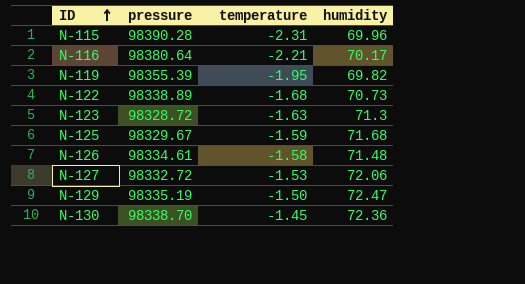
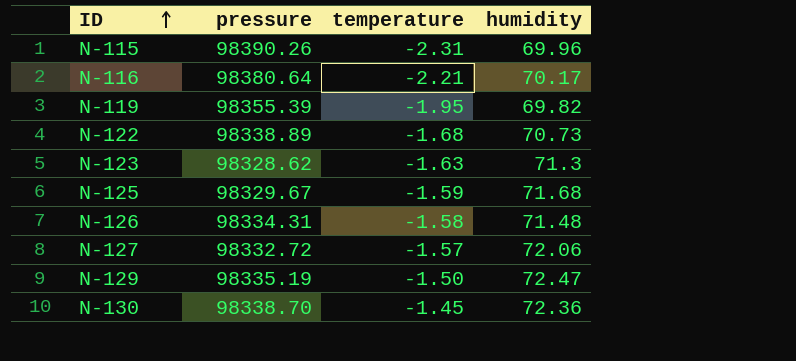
N-115 | pressure: 98390.28 -> 98390.26
N-123 | pressure: 98328.72 -> 98328.62
N-126 | pressure: 98334.61 -> 98334.31
N-127 | temperature: -1.53 -> -1.57

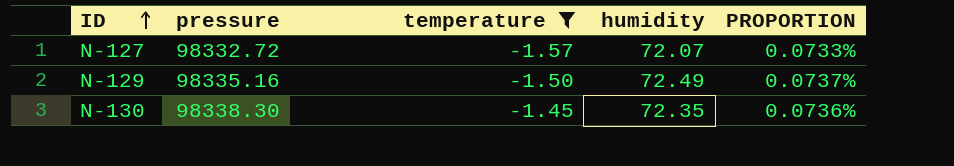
filter: none -> temperature >= -1.57
column PROPORTION | formula: none -> [humidity] / [pressure]
N-127 | humidity: 72.06 -> 72.07
N-129 | pressure: 98335.19 -> 98335.16
N-129 | humidity: 72.47 -> 72.49
N-130 | pressure: 98338.70 -> 98338.30
N-130 | humidity: 72.36 -> 72.35

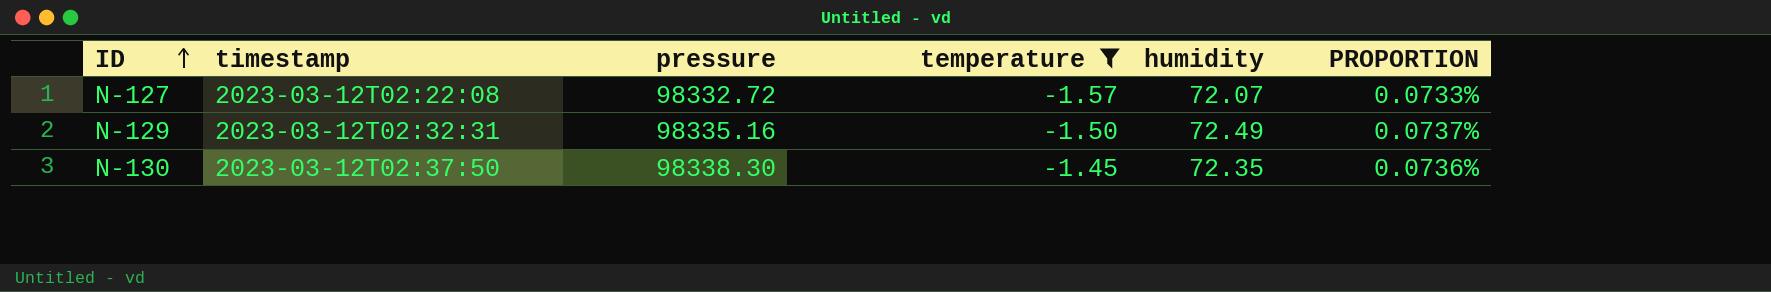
column timestamp | position: none -> 2

